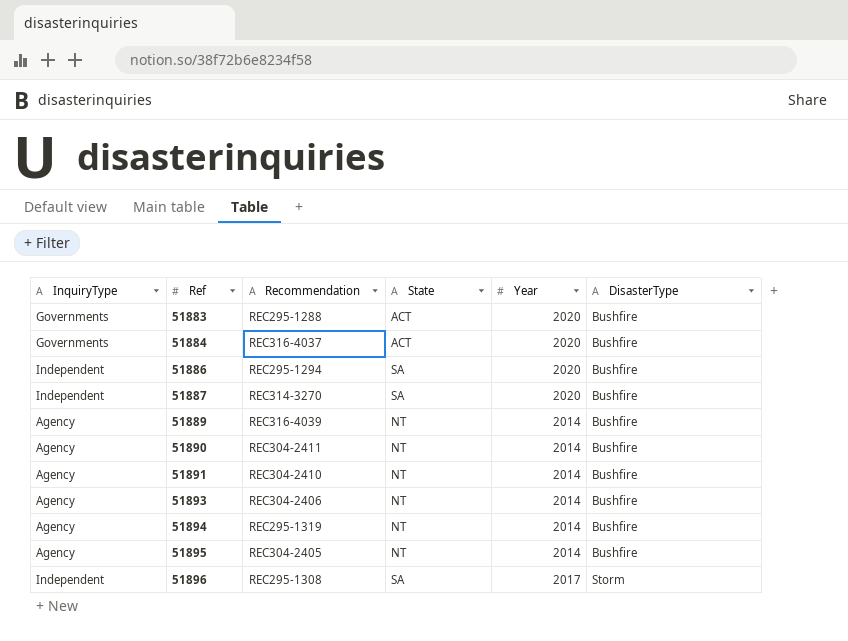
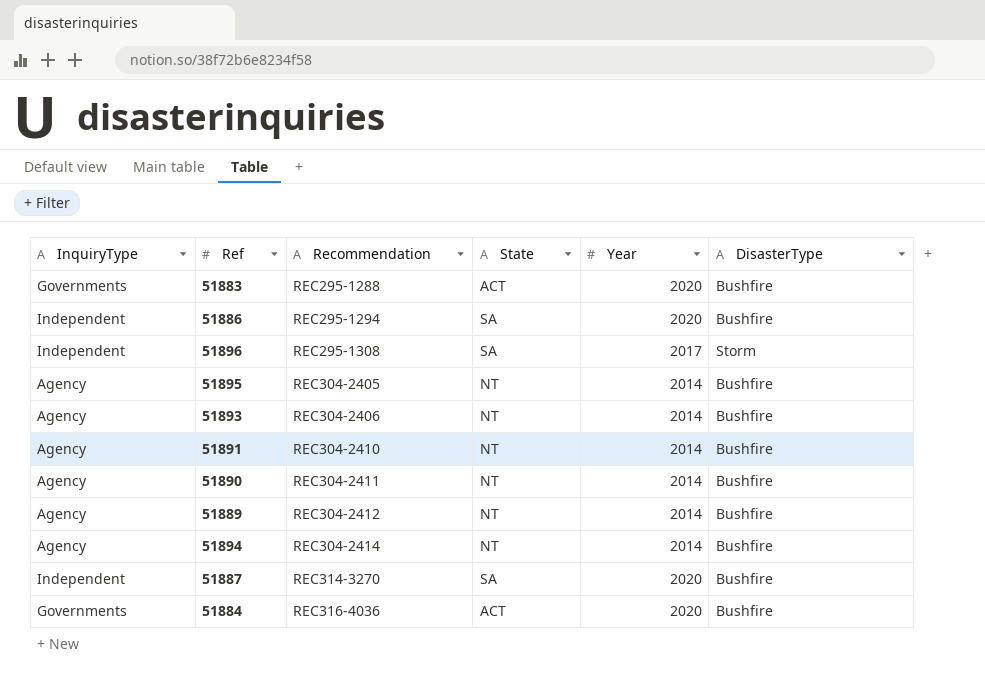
row order: Ref ascending -> Recommendation ascending
51889 | Recommendation: REC316-4039 -> REC304-2412
51894 | Recommendation: REC295-1319 -> REC304-2414
51884 | Recommendation: REC316-4037 -> REC316-4036

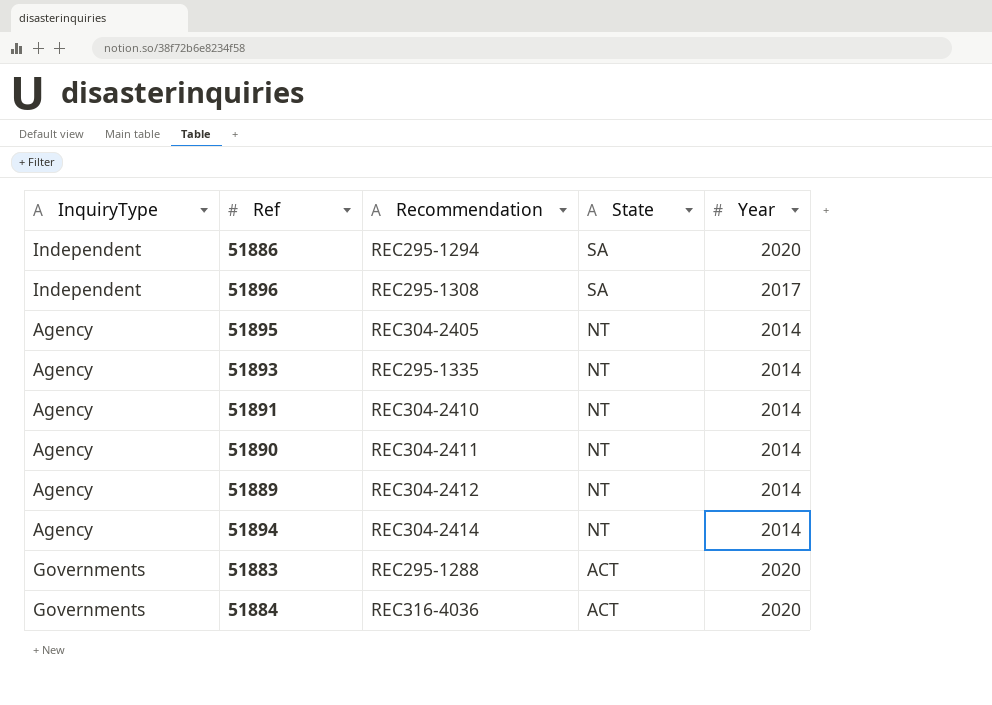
row order: Recommendation ascending -> State descending
column DisasterType | position: 6 -> none
row 51887: Independent | REC314-3270 | SA | 2020 | Bushfire -> none
51893 | Recommendation: REC304-2406 -> REC295-1335

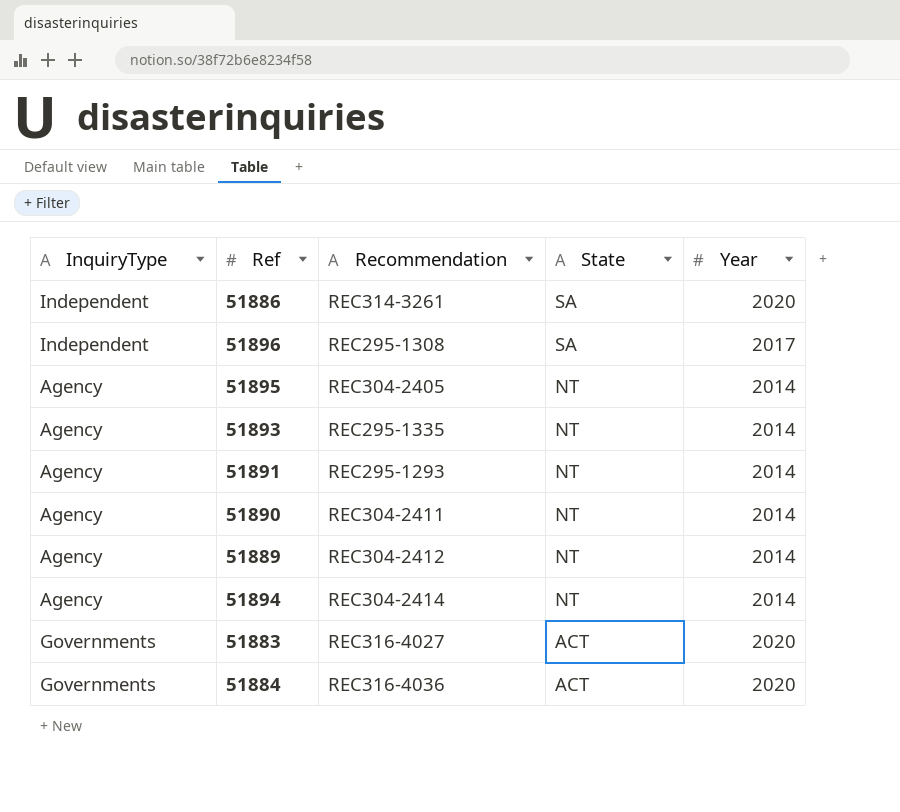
51886 | Recommendation: REC295-1294 -> REC314-3261
51891 | Recommendation: REC304-2410 -> REC295-1293
51883 | Recommendation: REC295-1288 -> REC316-4027

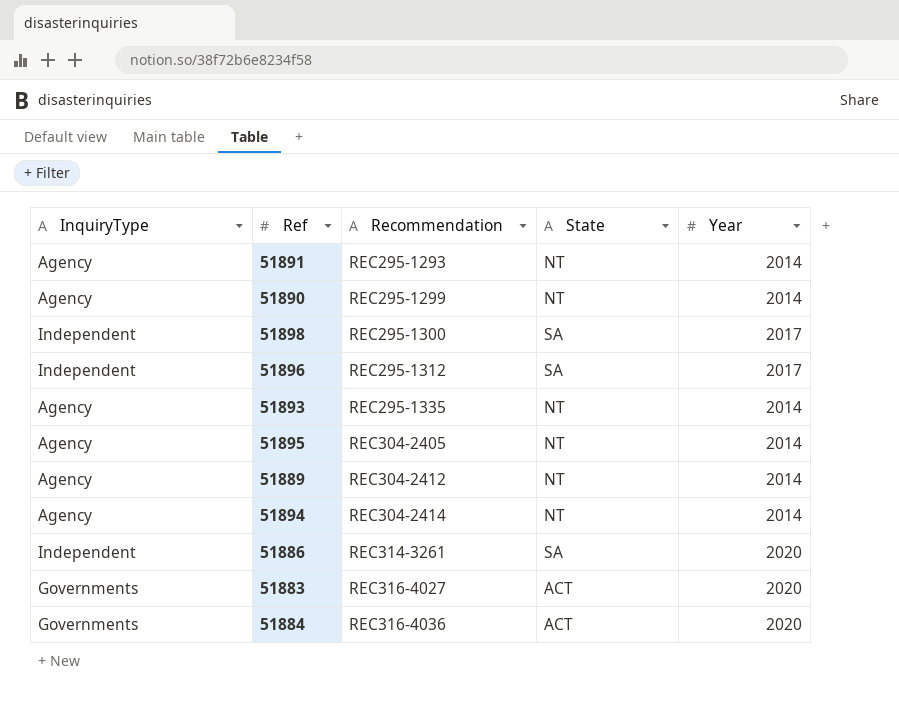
row order: State descending -> Recommendation ascending
51890 | Recommendation: REC304-2411 -> REC295-1299
row 51898: none -> Independent | REC295-1300 | SA | 2017
51896 | Recommendation: REC295-1308 -> REC295-1312

